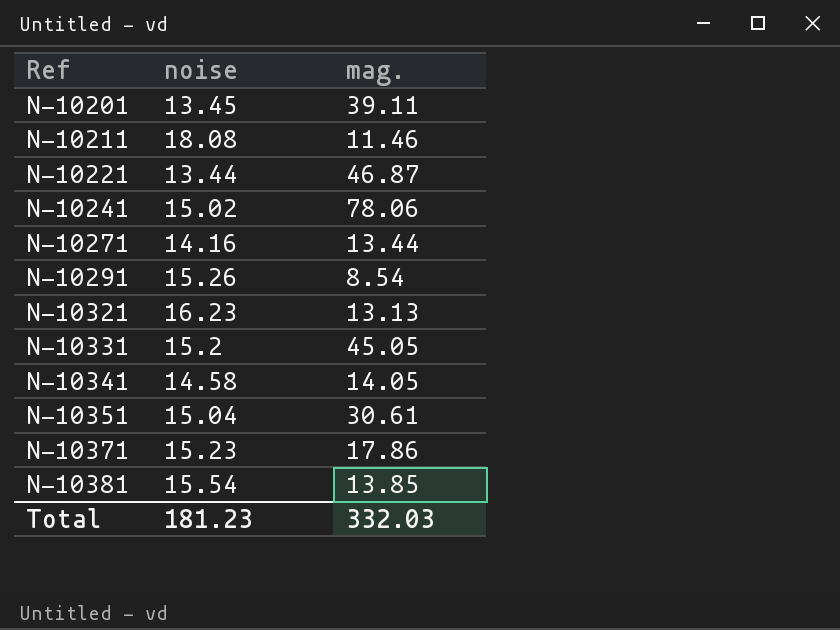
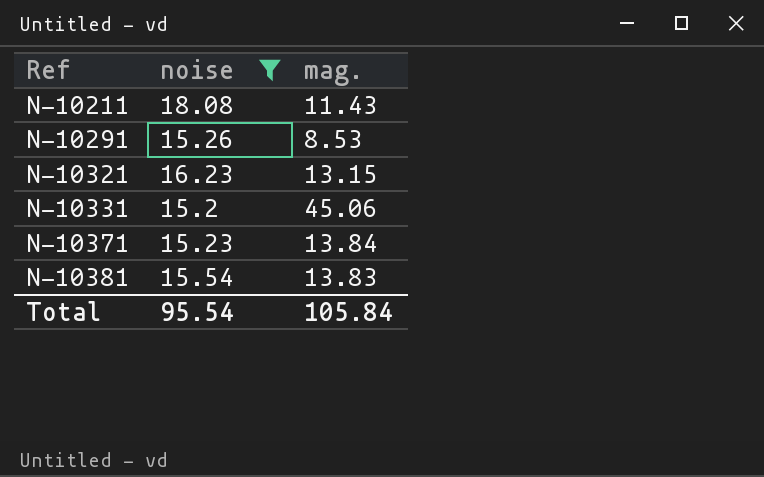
filter: none -> noise >= 15.2
N-10211 | mag.: 11.46 -> 11.43
N-10291 | mag.: 8.54 -> 8.53
N-10321 | mag.: 13.13 -> 13.15
N-10331 | mag.: 45.05 -> 45.06
N-10371 | mag.: 17.86 -> 13.84
N-10381 | mag.: 13.85 -> 13.83
Total | noise: 181.23 -> 95.54
Total | mag.: 332.03 -> 105.84

